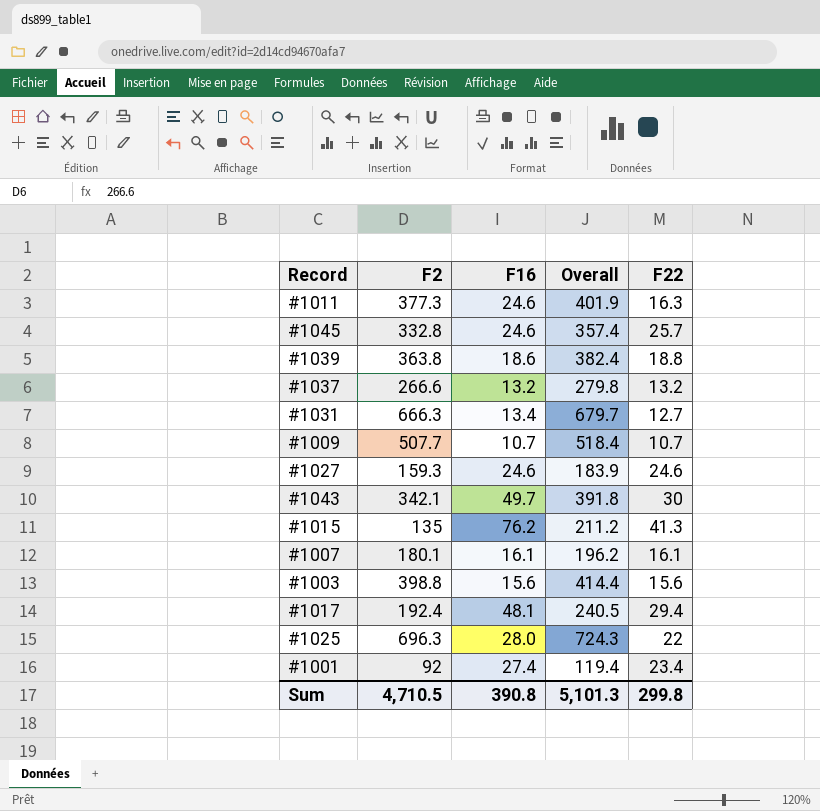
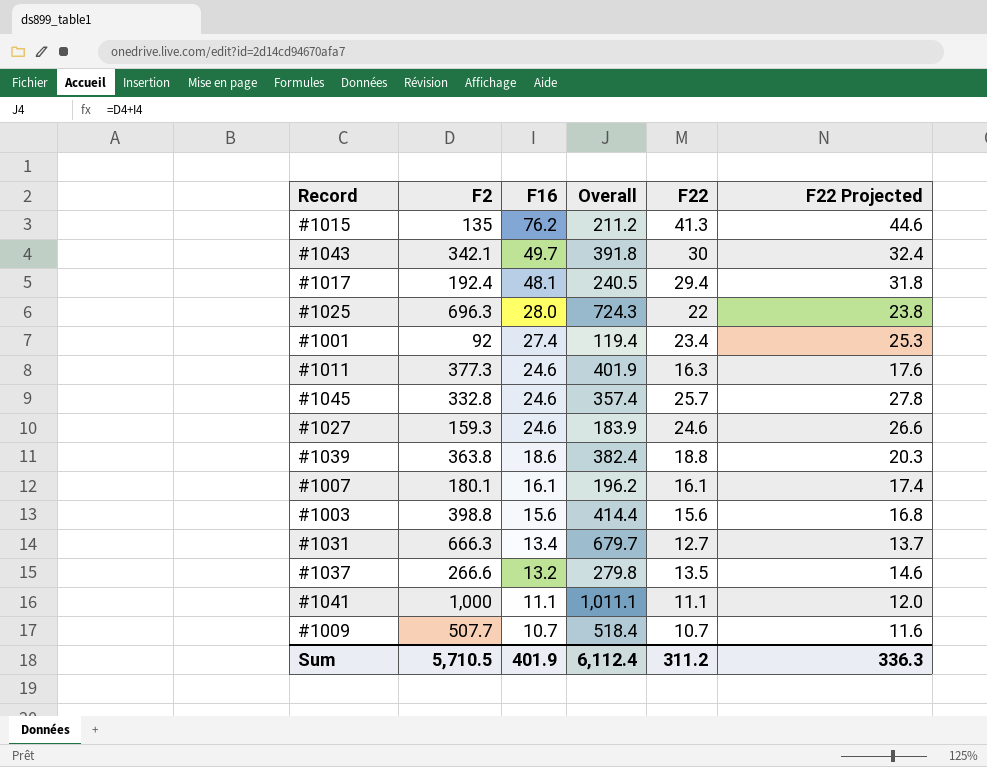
row order: none -> F16 descending
column F22 Projected | formula: none -> [F22] * 1.08
#1037 | F22: 13.2 -> 13.5
row #1041: none -> 1,000 | 11.1 | 1,011.1 | 11.1 | 12.0
Sum | F2: 4,710.5 -> 5,710.5
Sum | F16: 390.8 -> 401.9
Sum | Overall: 5,101.3 -> 6,112.4
Sum | F22: 299.8 -> 311.2

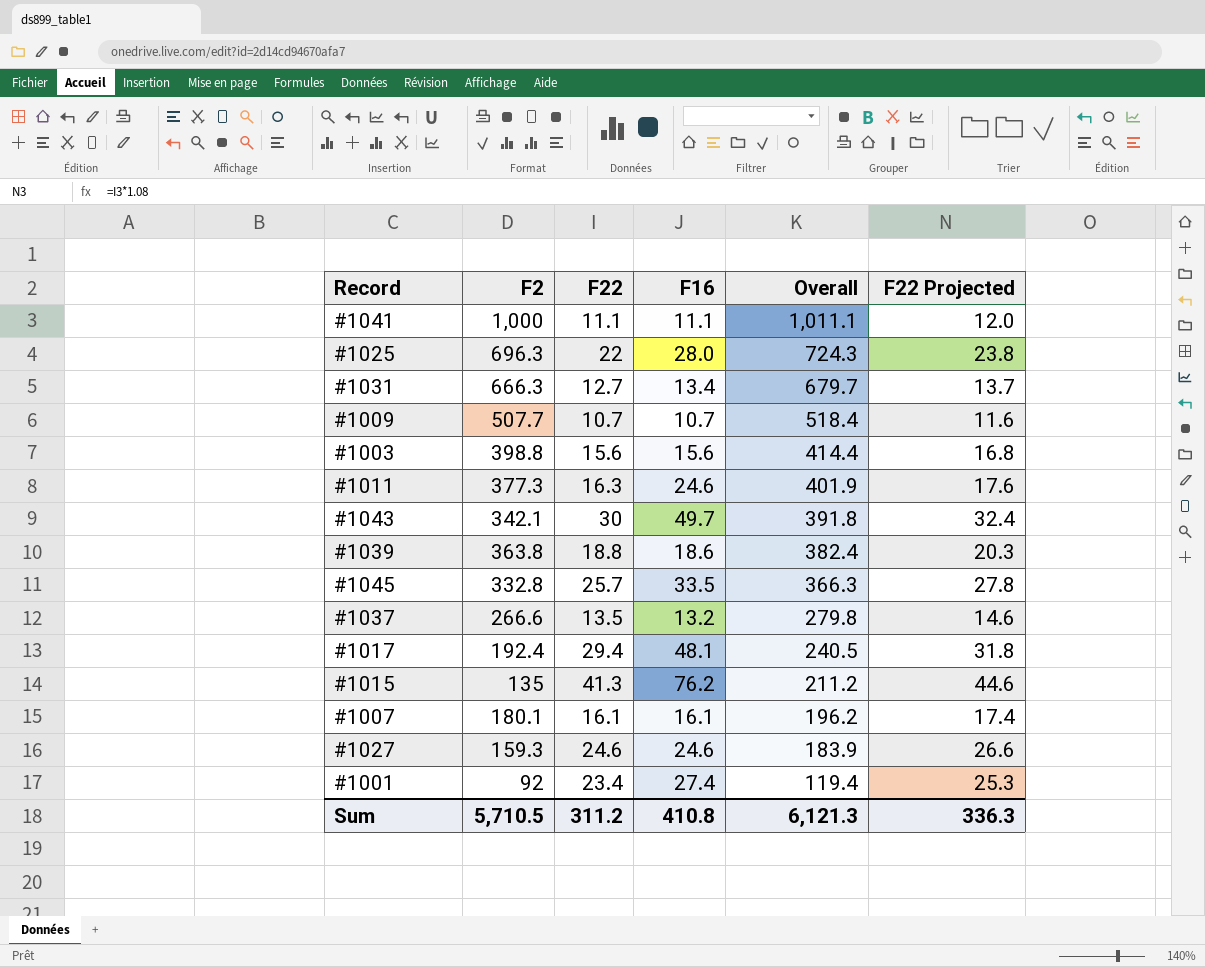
row order: F16 descending -> Overall descending
column F22 | position: 5 -> 3
#1045 | F16: 24.6 -> 33.5
#1045 | Overall: 357.4 -> 366.3
Sum | F16: 401.9 -> 410.8
Sum | Overall: 6,112.4 -> 6,121.3

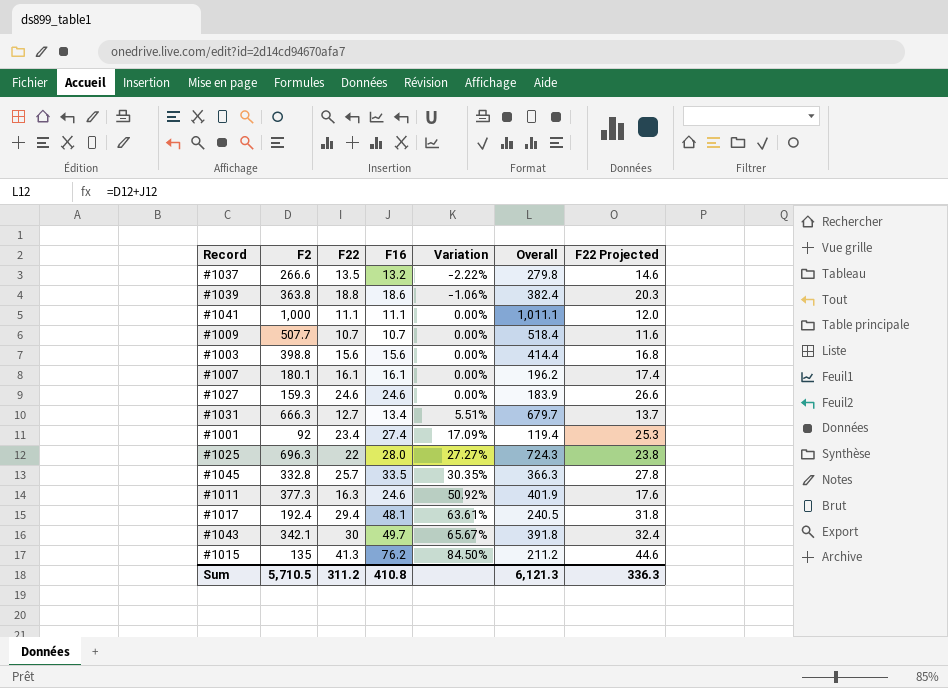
row order: Overall descending -> Variation ascending
column Variation | formula: none -> ([F16] - [F22]) / [F22]

